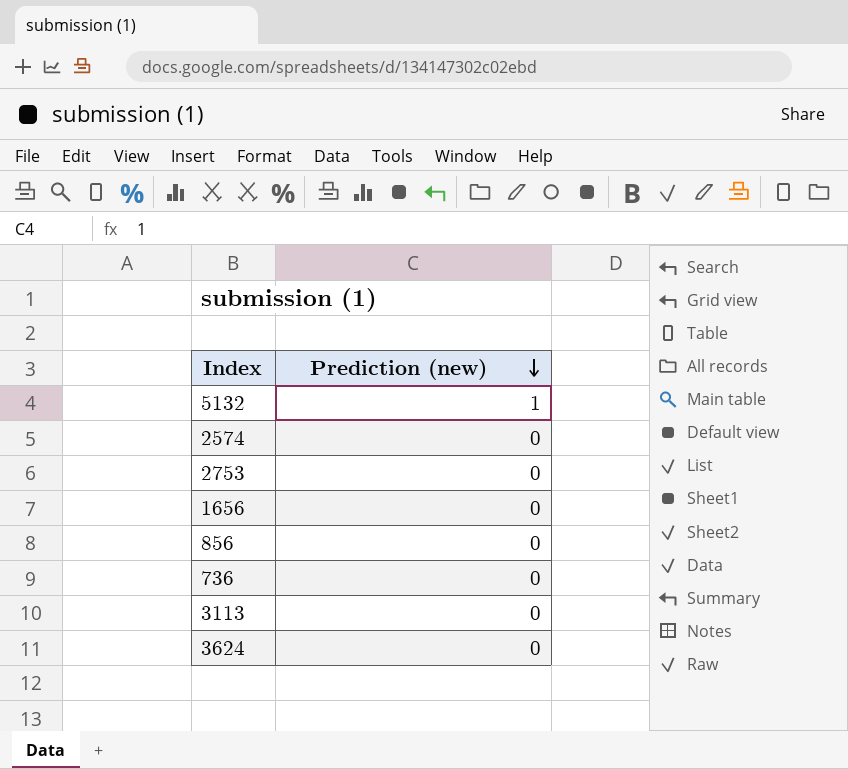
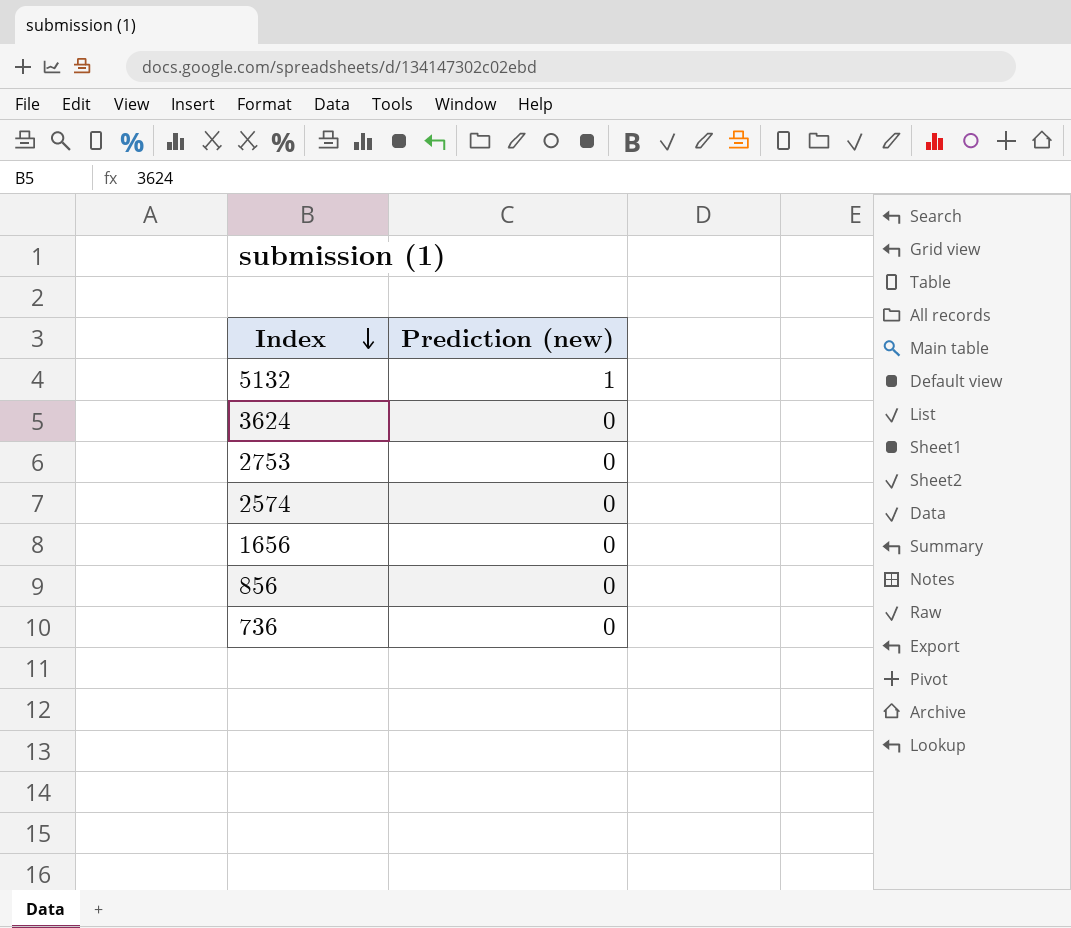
row order: Prediction (new) descending -> Index descending
row 3113: 0 -> none

